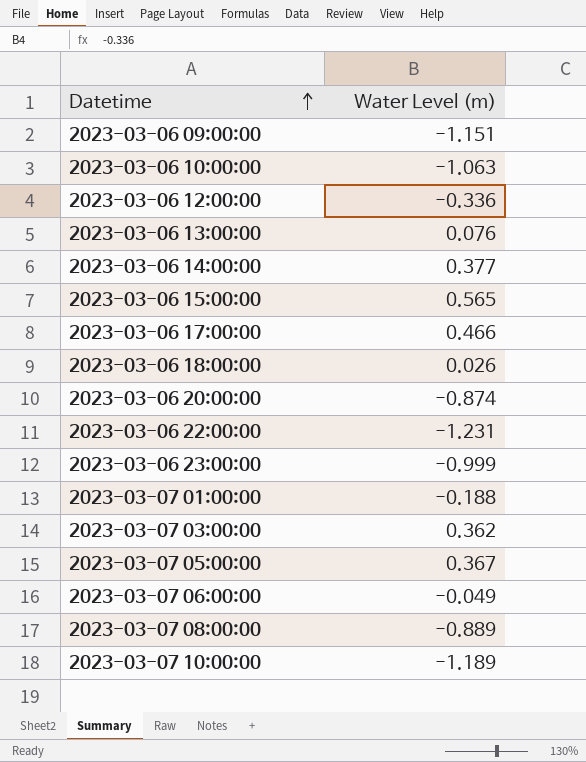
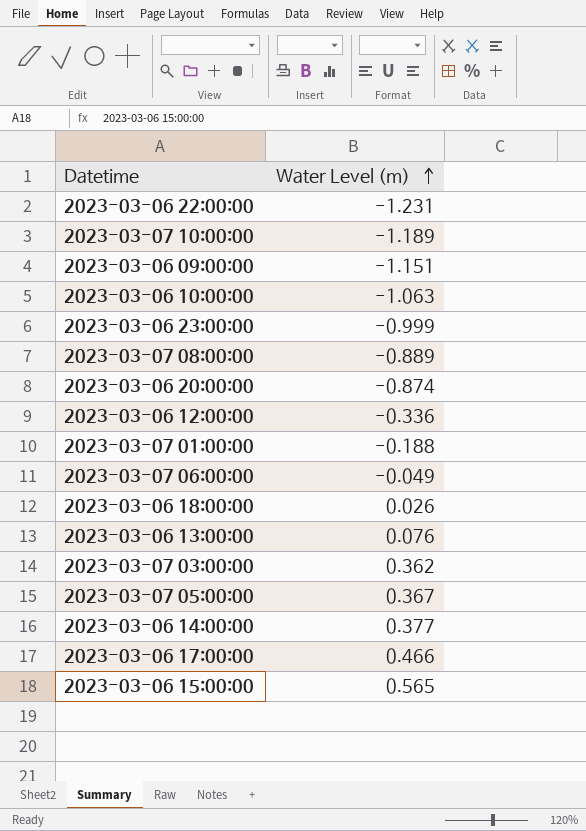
row order: Datetime ascending -> Water Level (m) ascending

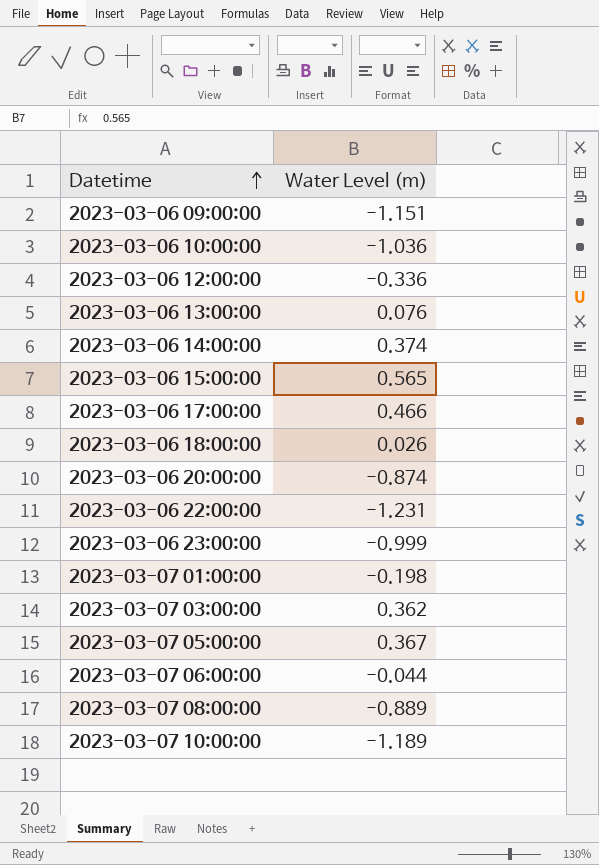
row order: Water Level (m) ascending -> Datetime ascending
2023-03-06 10:00:00 | Water Level (m): -1.063 -> -1.036
2023-03-06 14:00:00 | Water Level (m): 0.377 -> 0.374
2023-03-07 01:00:00 | Water Level (m): -0.188 -> -0.198
2023-03-07 06:00:00 | Water Level (m): -0.049 -> -0.044

